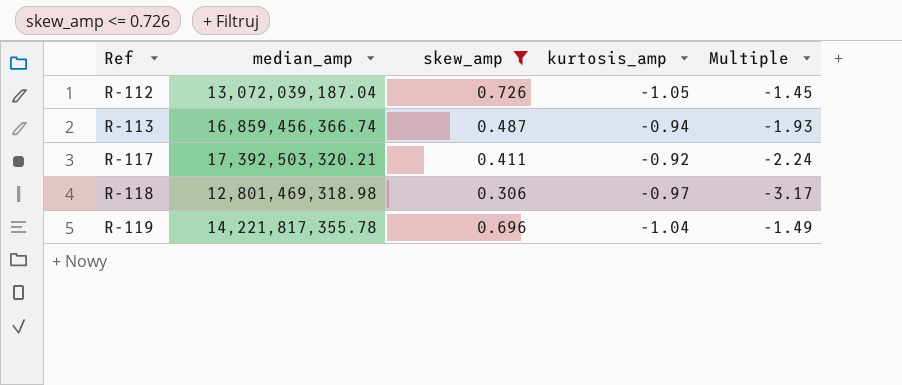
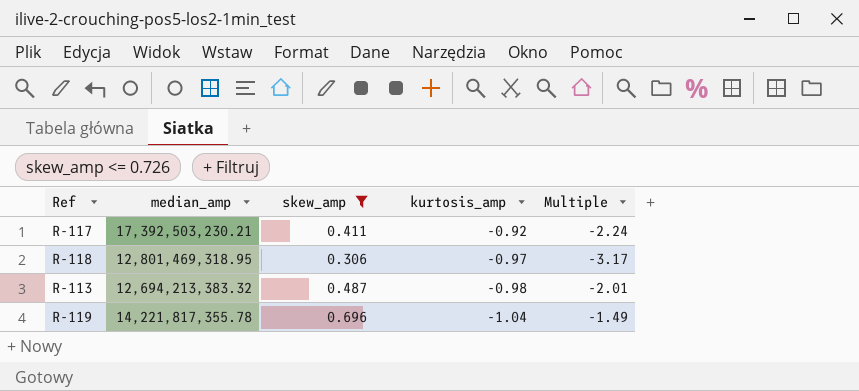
row order: Ref ascending -> kurtosis_amp descending
row R-112: 13,072,039,187.04 | 0.726 | -1.05 | -1.45 -> none
R-117 | median_amp: 17,392,503,320.21 -> 17,392,503,230.21
R-118 | median_amp: 12,801,469,318.98 -> 12,801,469,318.95
R-113 | median_amp: 16,859,456,366.74 -> 12,694,213,383.32
R-113 | kurtosis_amp: -0.94 -> -0.98
R-113 | Multiple: -1.93 -> -2.01

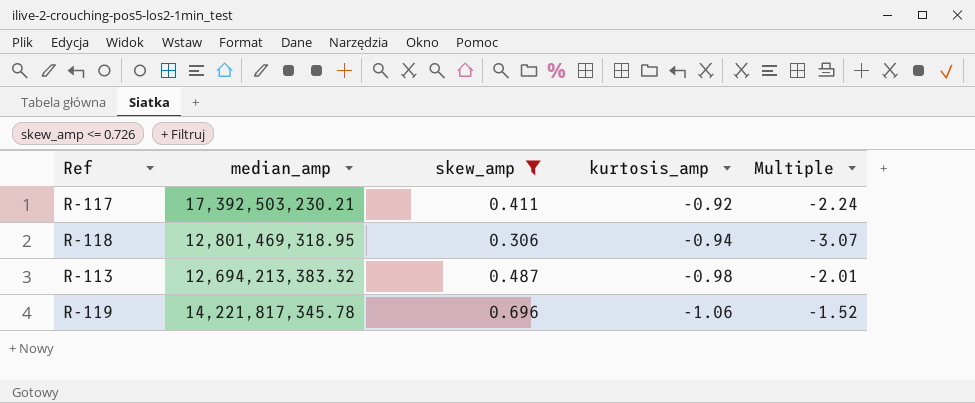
R-118 | kurtosis_amp: -0.97 -> -0.94
R-118 | Multiple: -3.17 -> -3.07
R-119 | median_amp: 14,221,817,355.78 -> 14,221,817,345.78
R-119 | kurtosis_amp: -1.04 -> -1.06
R-119 | Multiple: -1.49 -> -1.52

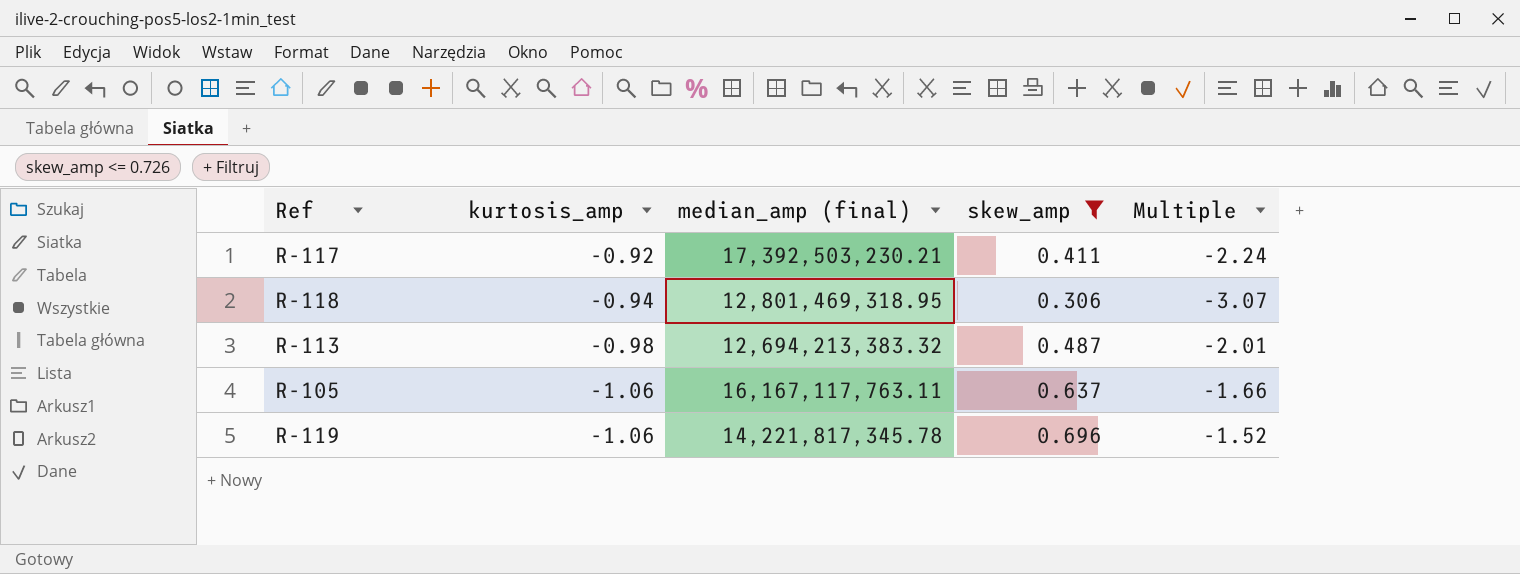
column kurtosis_amp | position: 4 -> 2
column name: median_amp -> median_amp (final)
row R-105: none -> -1.06 | 16,167,117,763.11 | 0.637 | -1.66

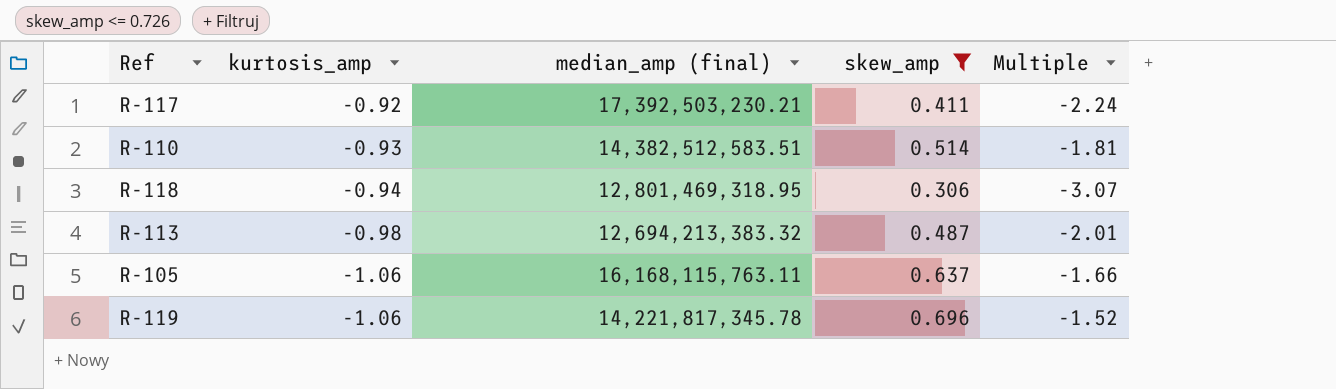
row R-110: none -> -0.93 | 14,382,512,583.51 | 0.514 | -1.81
R-105 | median_amp (final): 16,167,117,763.11 -> 16,168,115,763.11

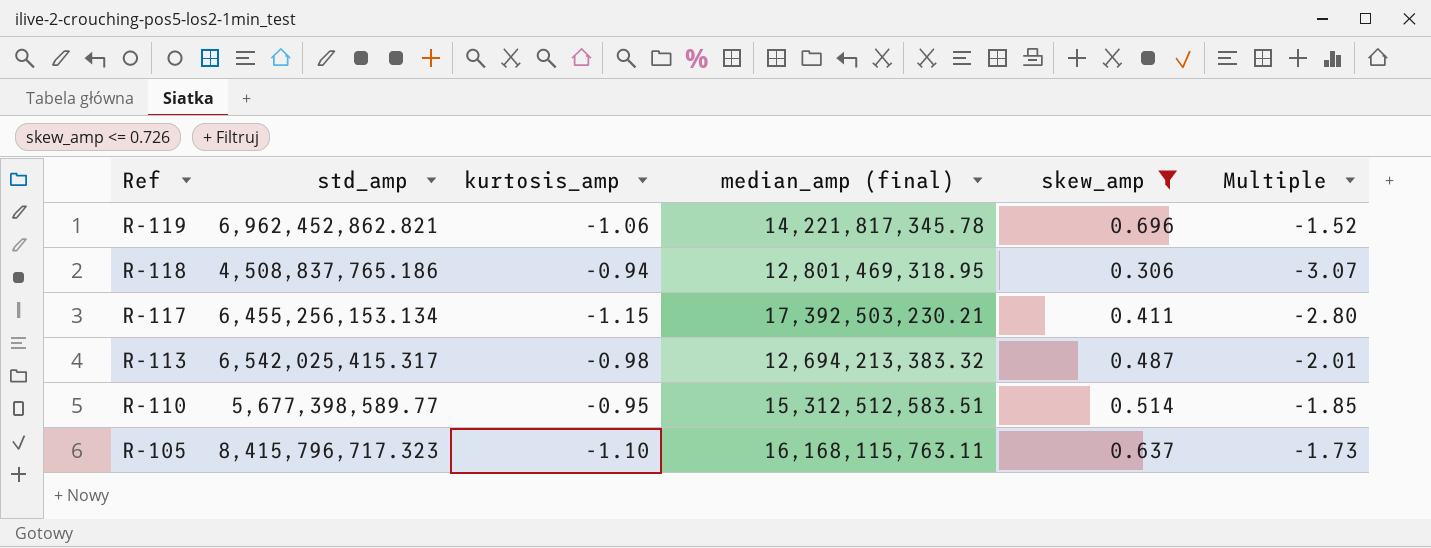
row order: kurtosis_amp descending -> Ref descending
column std_amp | position: none -> 2
R-117 | kurtosis_amp: -0.92 -> -1.15
R-117 | Multiple: -2.24 -> -2.80
R-110 | kurtosis_amp: -0.93 -> -0.95
R-110 | median_amp (final): 14,382,512,583.51 -> 15,312,512,583.51
R-110 | Multiple: -1.81 -> -1.85
R-105 | kurtosis_amp: -1.06 -> -1.10
R-105 | Multiple: -1.66 -> -1.73

